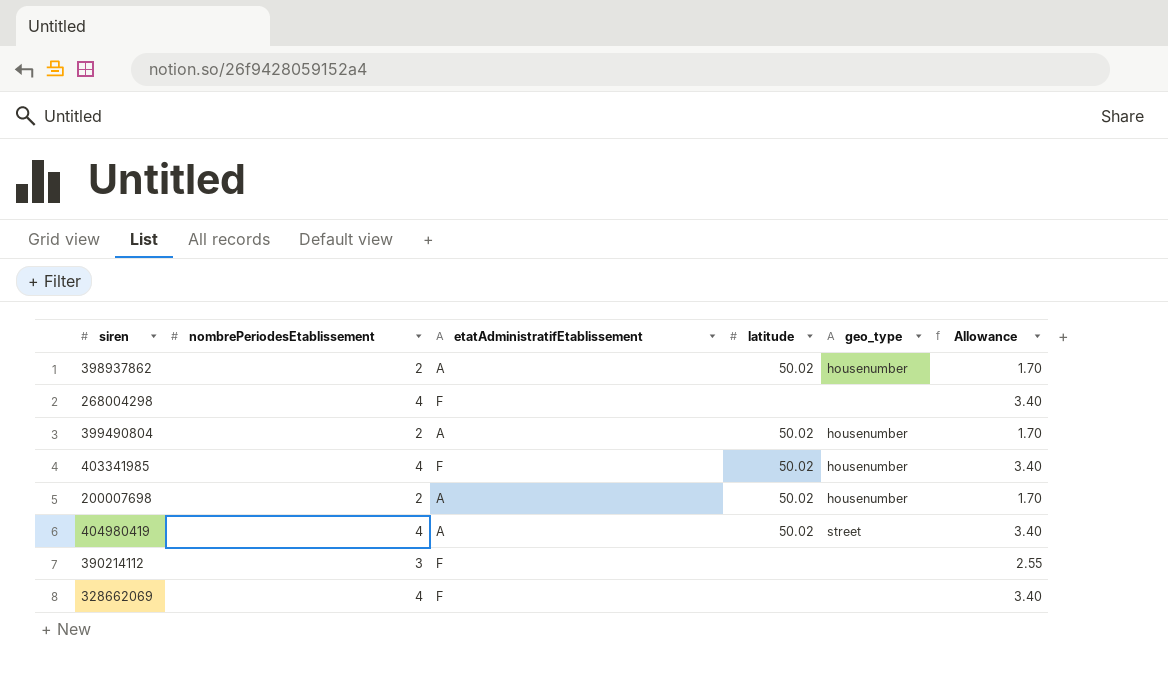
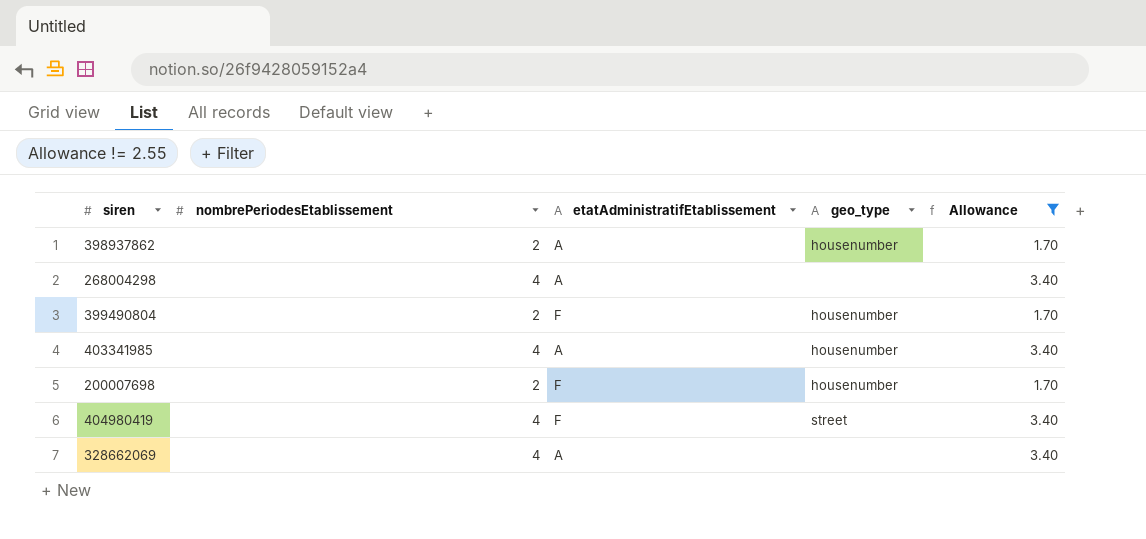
filter: none -> Allowance != 2.55
column latitude | position: 4 -> none
268004298 | etatAdministratifEtablissement: F -> A
399490804 | etatAdministratifEtablissement: A -> F
403341985 | etatAdministratifEtablissement: F -> A
200007698 | etatAdministratifEtablissement: A -> F
404980419 | etatAdministratifEtablissement: A -> F
328662069 | etatAdministratifEtablissement: F -> A

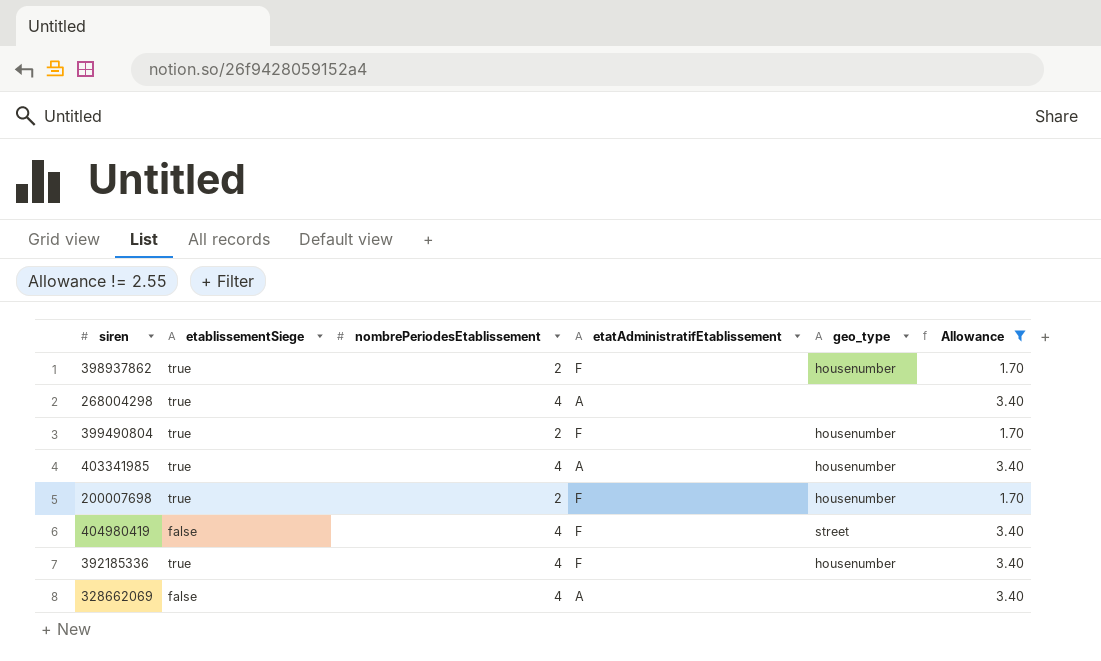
column etablissementSiege | position: none -> 2
398937862 | etatAdministratifEtablissement: A -> F
row 392185336: none -> true | 4 | F | housenumber | 3.40

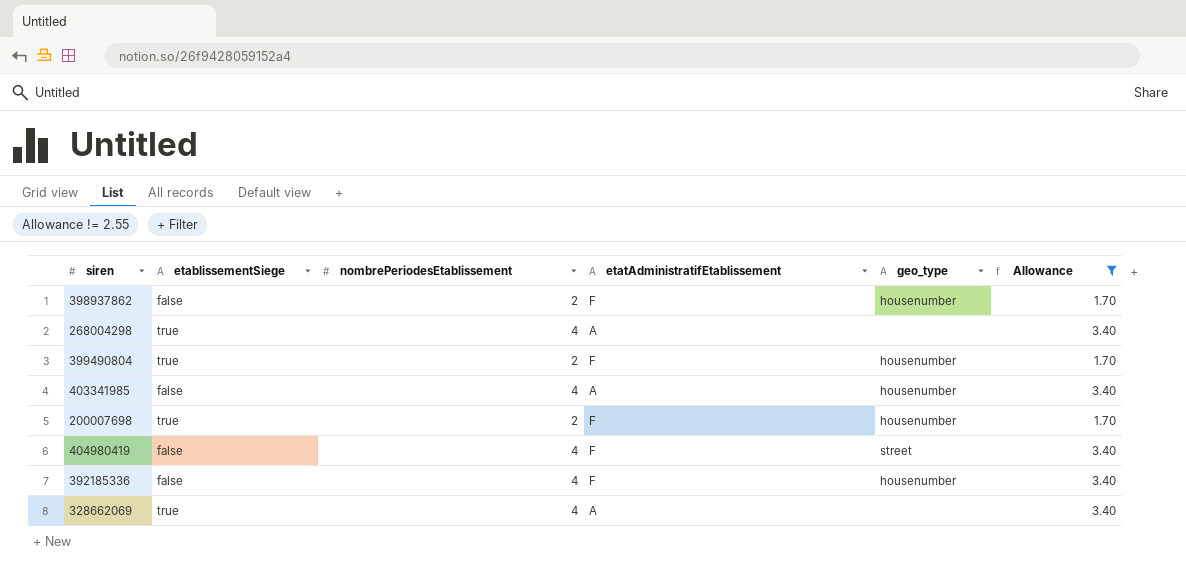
398937862 | etablissementSiege: true -> false
403341985 | etablissementSiege: true -> false
392185336 | etablissementSiege: true -> false
328662069 | etablissementSiege: false -> true

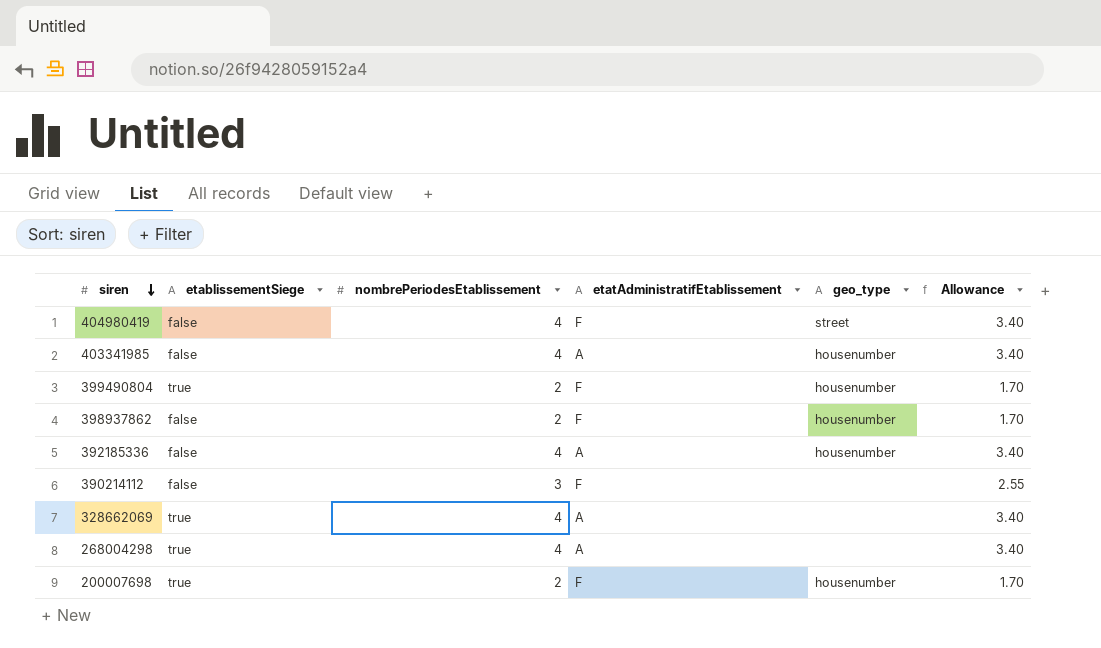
filter: Allowance != 2.55 -> none
row order: none -> siren descending
392185336 | etatAdministratifEtablissement: F -> A

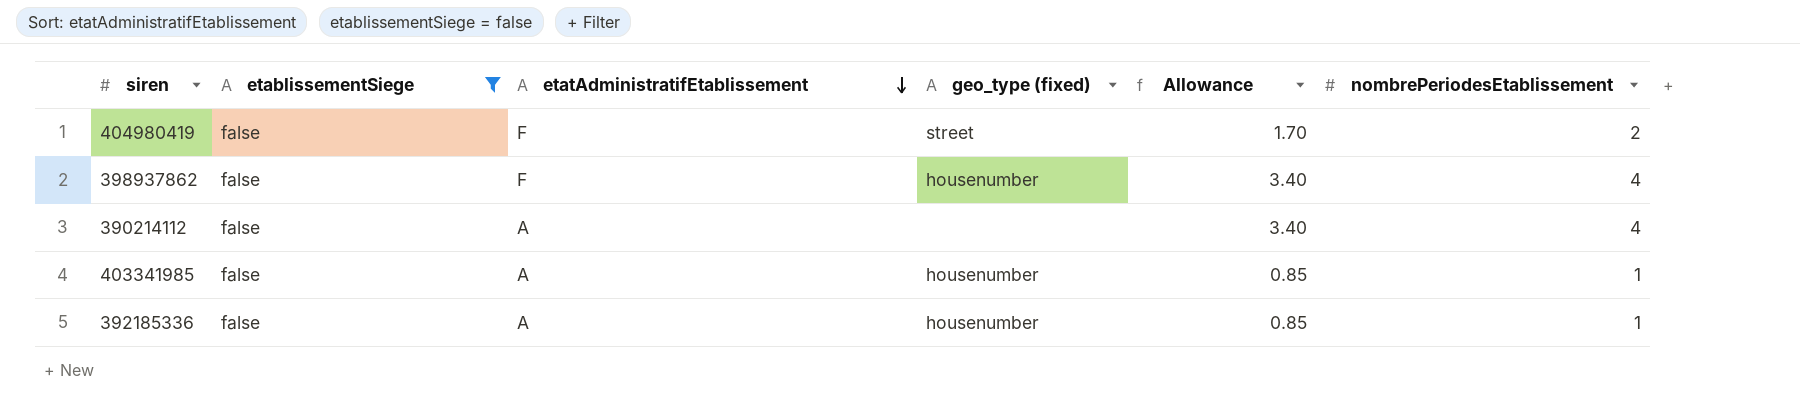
filter: none -> etablissementSiege = false
row order: siren descending -> etatAdministratifEtablissement descending
column name: geo_type -> geo_type (fixed)
column nombrePeriodesEtablissement | position: 3 -> 6
404980419 | Allowance: 3.40 -> 1.70
404980419 | nombrePeriodesEtablissement: 4 -> 2
398937862 | Allowance: 1.70 -> 3.40
398937862 | nombrePeriodesEtablissement: 2 -> 4
390214112 | etatAdministratifEtablissement: F -> A
390214112 | Allowance: 2.55 -> 3.40
390214112 | nombrePeriodesEtablissement: 3 -> 4
403341985 | Allowance: 3.40 -> 0.85
403341985 | nombrePeriodesEtablissement: 4 -> 1
392185336 | Allowance: 3.40 -> 0.85
392185336 | nombrePeriodesEtablissement: 4 -> 1

